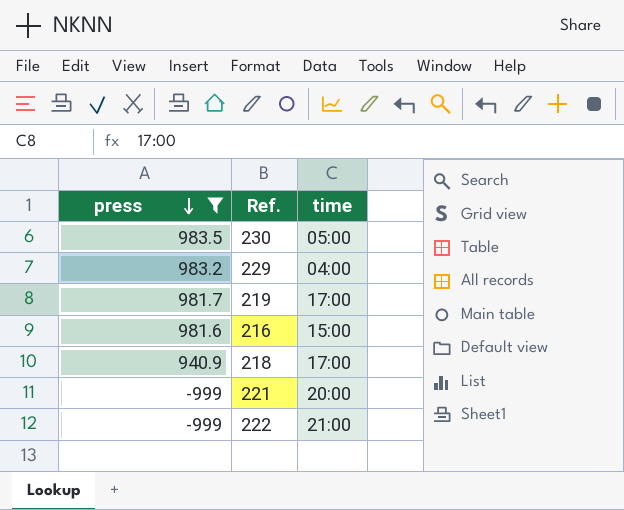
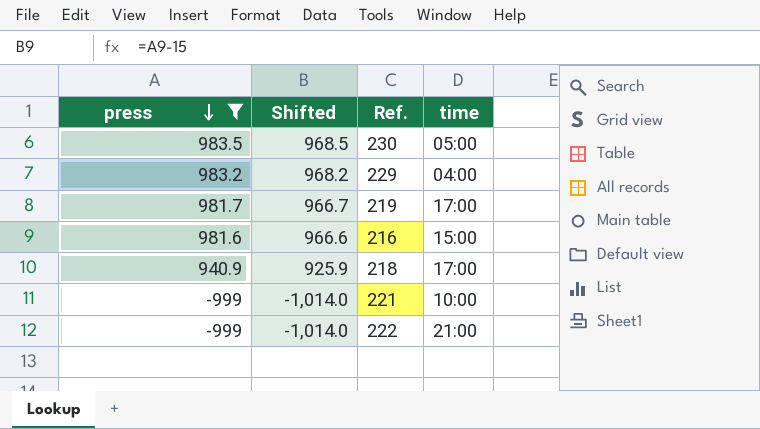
column Shifted | formula: none -> [press] - 15
221 | time: 20:00 -> 10:00

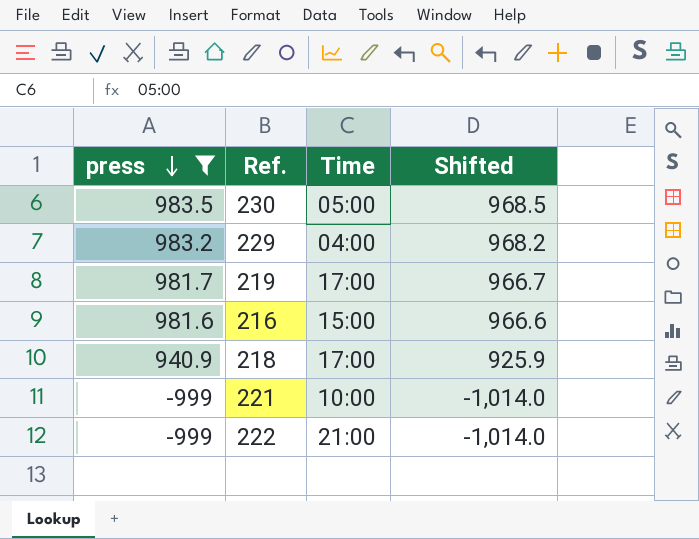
column name: time -> Time
column Shifted | position: 2 -> 4

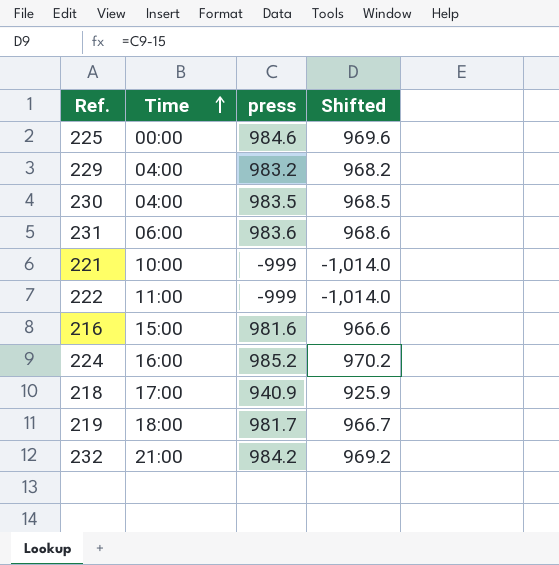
filter: press <= 983.5 -> none
row order: press descending -> Time ascending
column press | position: 1 -> 3
230 | Time: 05:00 -> 04:00
222 | Time: 21:00 -> 11:00
219 | Time: 17:00 -> 18:00

